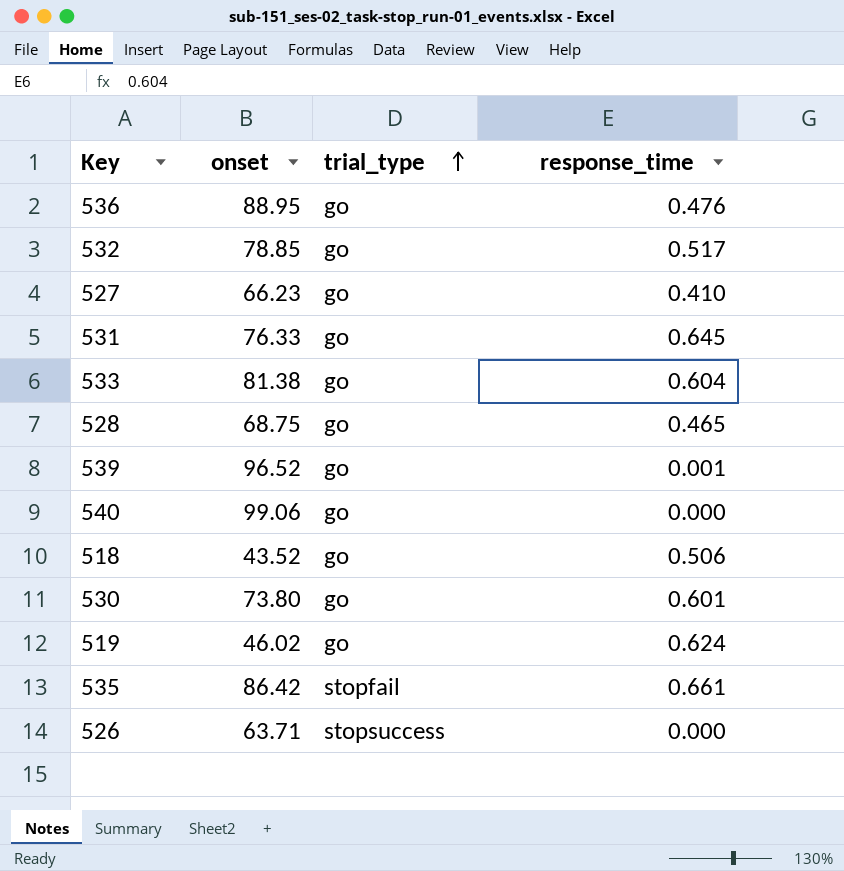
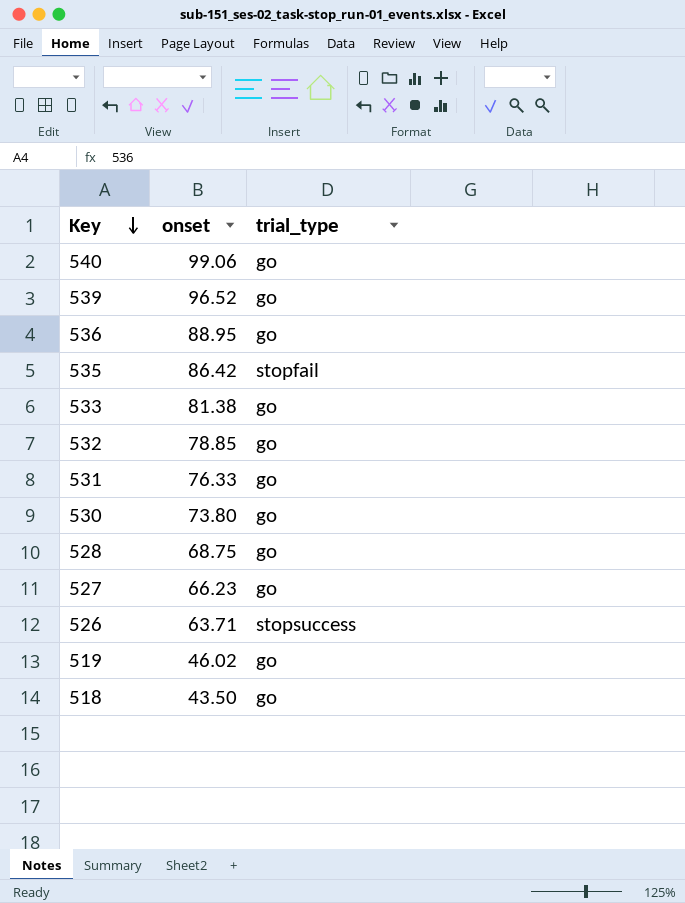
row order: trial_type ascending -> Key descending
column response_time | position: 4 -> none
518 | onset: 43.52 -> 43.50

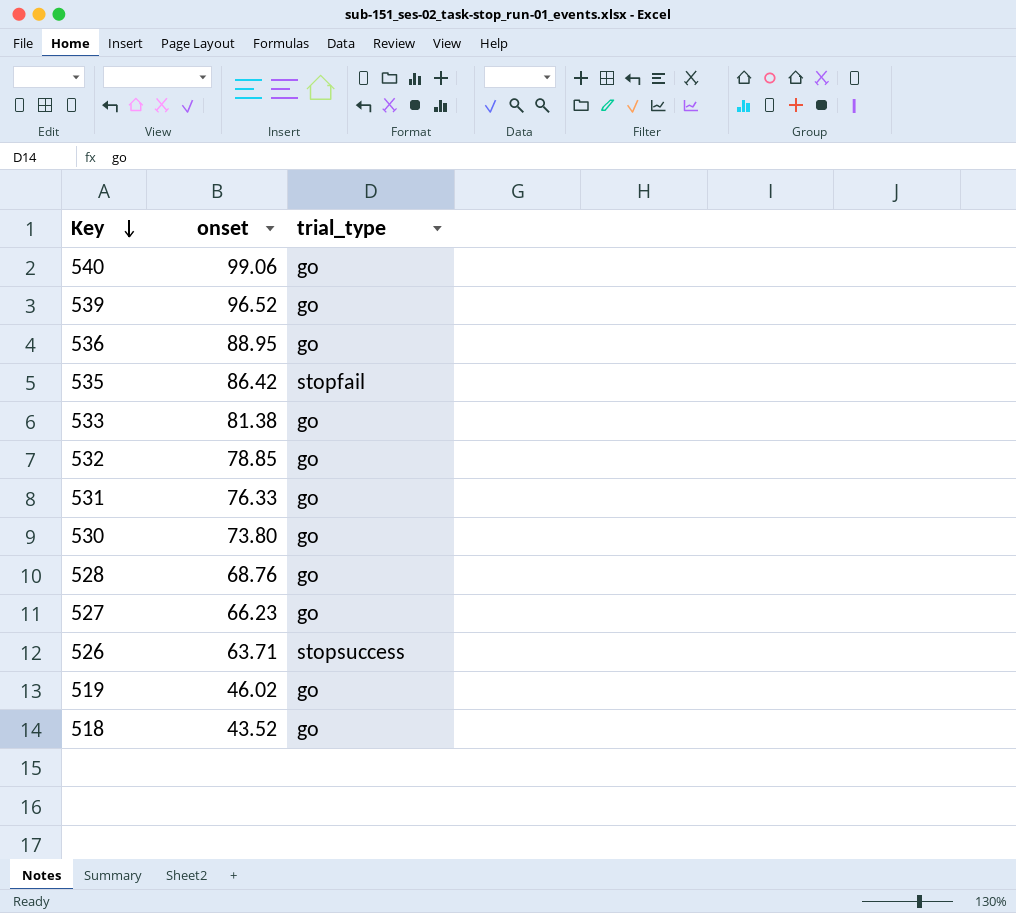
528 | onset: 68.75 -> 68.76
518 | onset: 43.50 -> 43.52

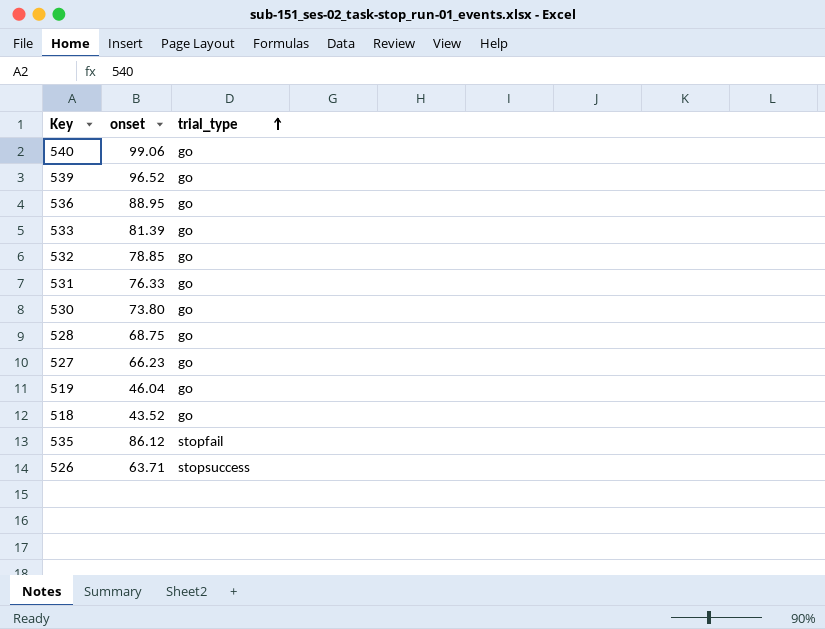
row order: Key descending -> trial_type ascending
533 | onset: 81.38 -> 81.39
528 | onset: 68.76 -> 68.75
519 | onset: 46.02 -> 46.04
535 | onset: 86.42 -> 86.12

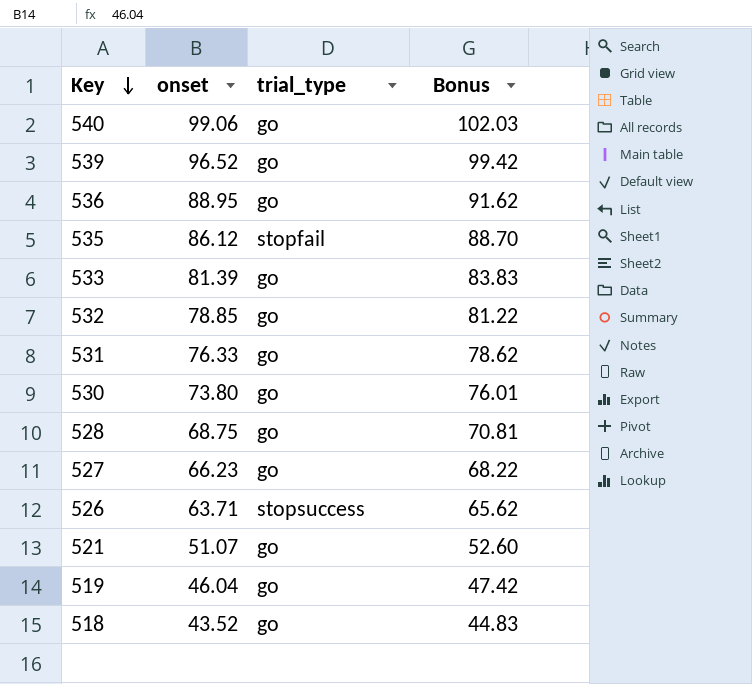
row order: trial_type ascending -> Key descending
column Bonus | formula: none -> [onset] * 1.03
row 521: none -> 51.07 | go | 52.60

